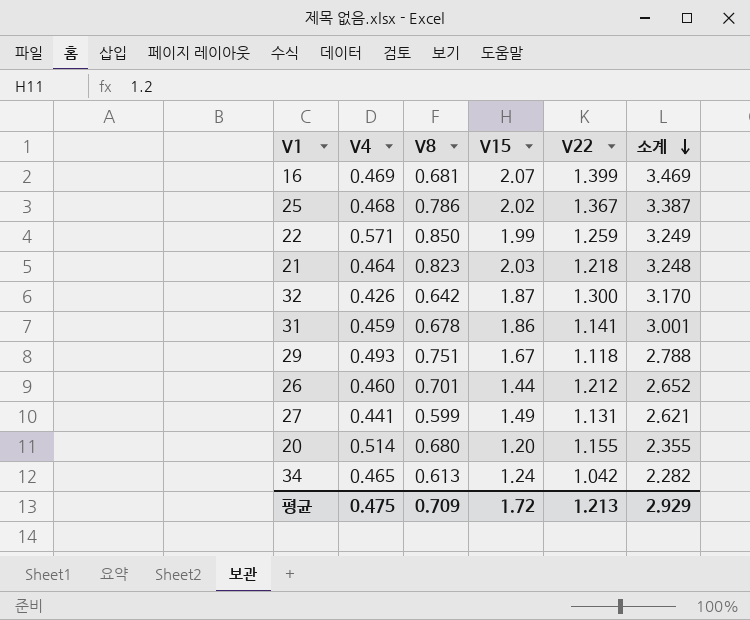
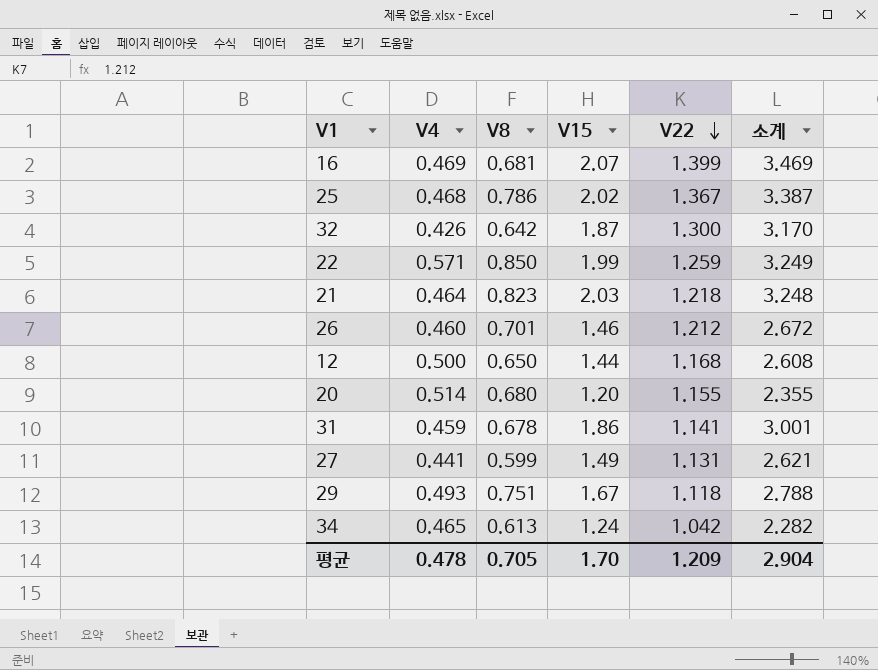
row order: 소계 descending -> V22 descending
26 | V15: 1.44 -> 1.46
26 | 소계: 2.652 -> 2.672
row 12: none -> 0.500 | 0.650 | 1.44 | 1.168 | 2.608
평균 | V4: 0.475 -> 0.478
평균 | V8: 0.709 -> 0.705
평균 | V15: 1.72 -> 1.70
평균 | V22: 1.213 -> 1.209
평균 | 소계: 2.929 -> 2.904

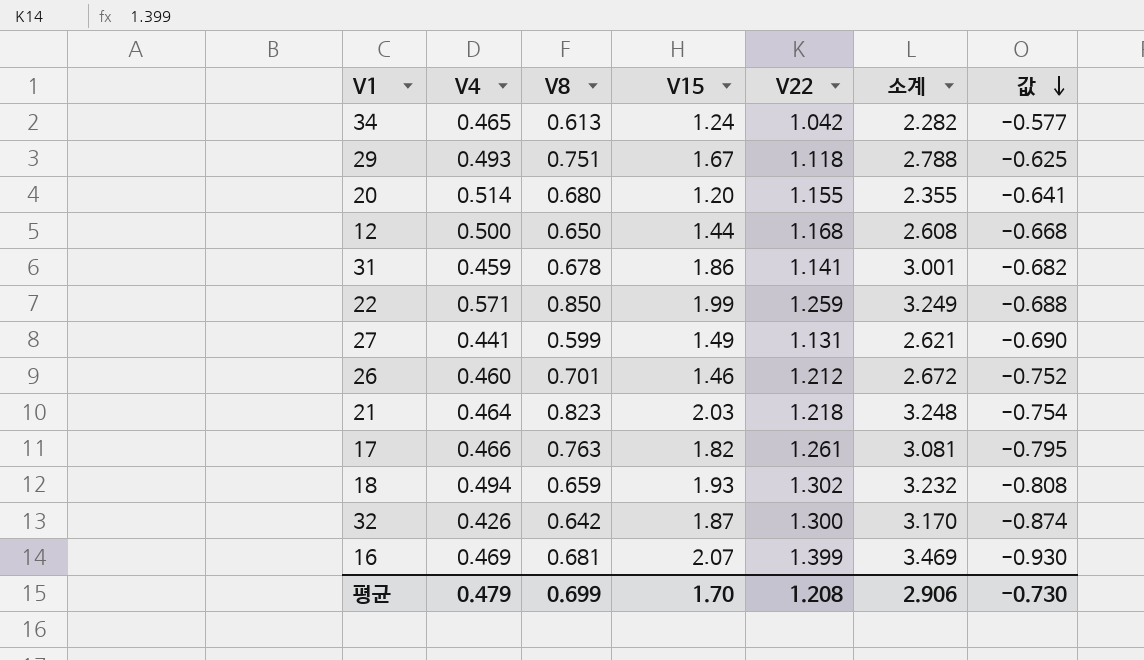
row order: V22 descending -> 값 descending
column 값 | formula: none -> [V4] - [V22]
row 25: 0.468 | 0.786 | 2.02 | 1.367 | 3.387 -> none
row 17: none -> 0.466 | 0.763 | 1.82 | 1.261 | 3.081 | -0.795
row 18: none -> 0.494 | 0.659 | 1.93 | 1.302 | 3.232 | -0.808
평균 | V4: 0.478 -> 0.479
평균 | V8: 0.705 -> 0.699
평균 | V22: 1.209 -> 1.208
평균 | 소계: 2.904 -> 2.906

